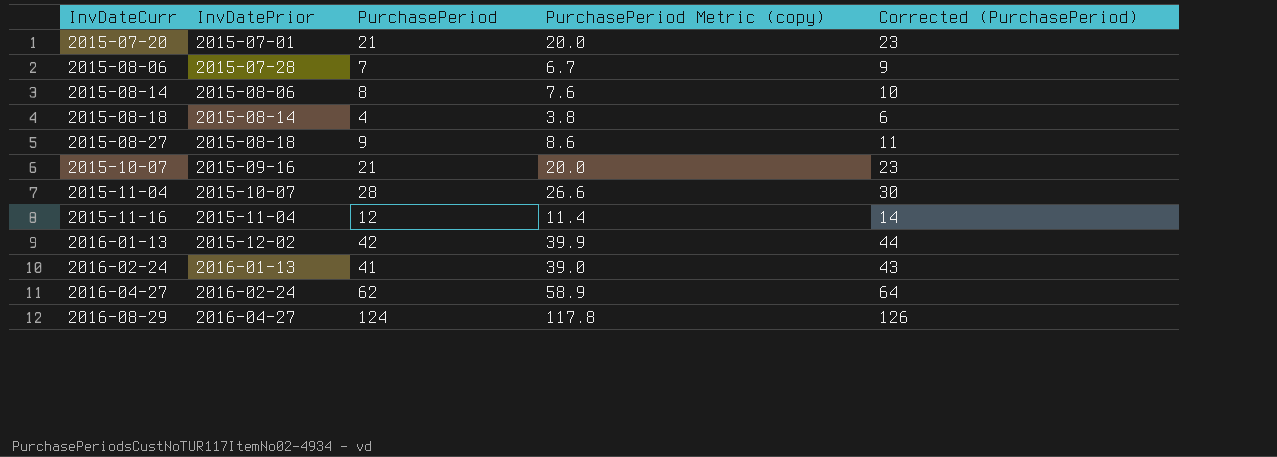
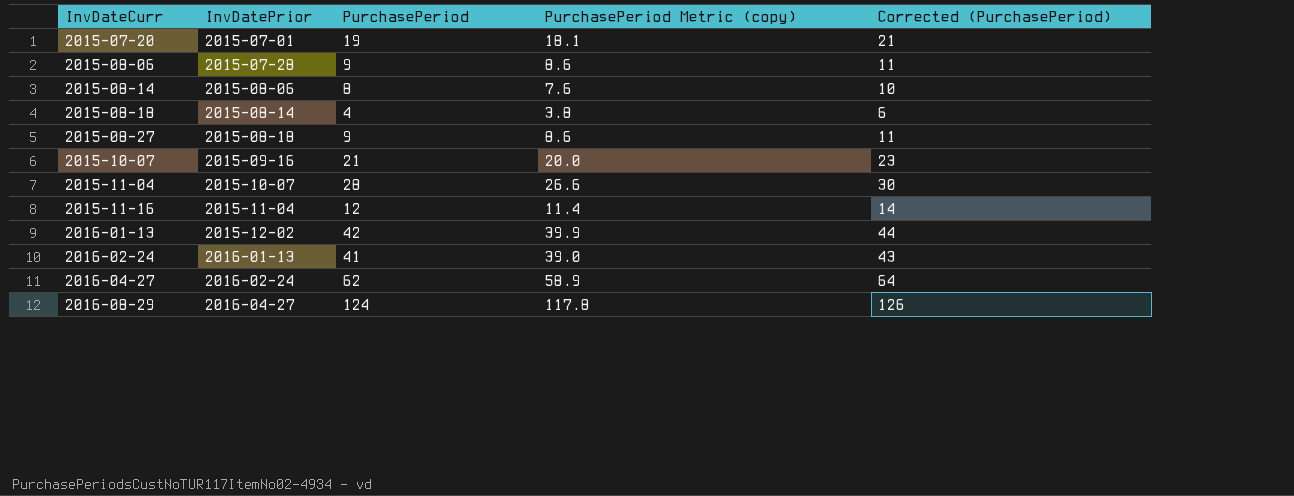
2015-07-20 | PurchasePeriod: 21 -> 19
2015-07-20 | PurchasePeriod Metric (copy): 20.0 -> 18.1
2015-07-20 | Corrected (PurchasePeriod): 23 -> 21
2015-08-06 | PurchasePeriod: 7 -> 9
2015-08-06 | PurchasePeriod Metric (copy): 6.7 -> 8.6
2015-08-06 | Corrected (PurchasePeriod): 9 -> 11

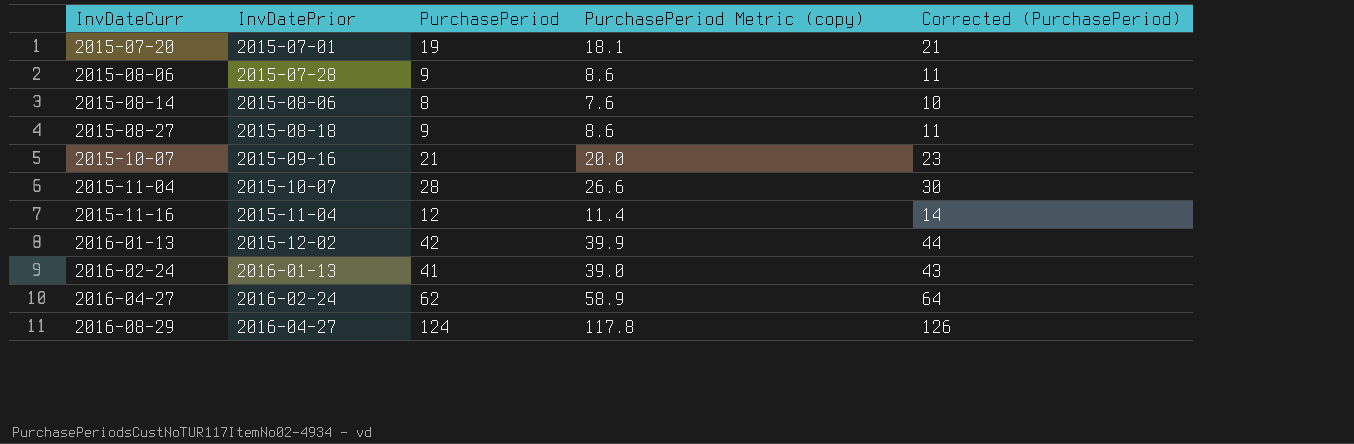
row 2015-08-18: 2015-08-14 | 4 | 3.8 | 6 -> none

